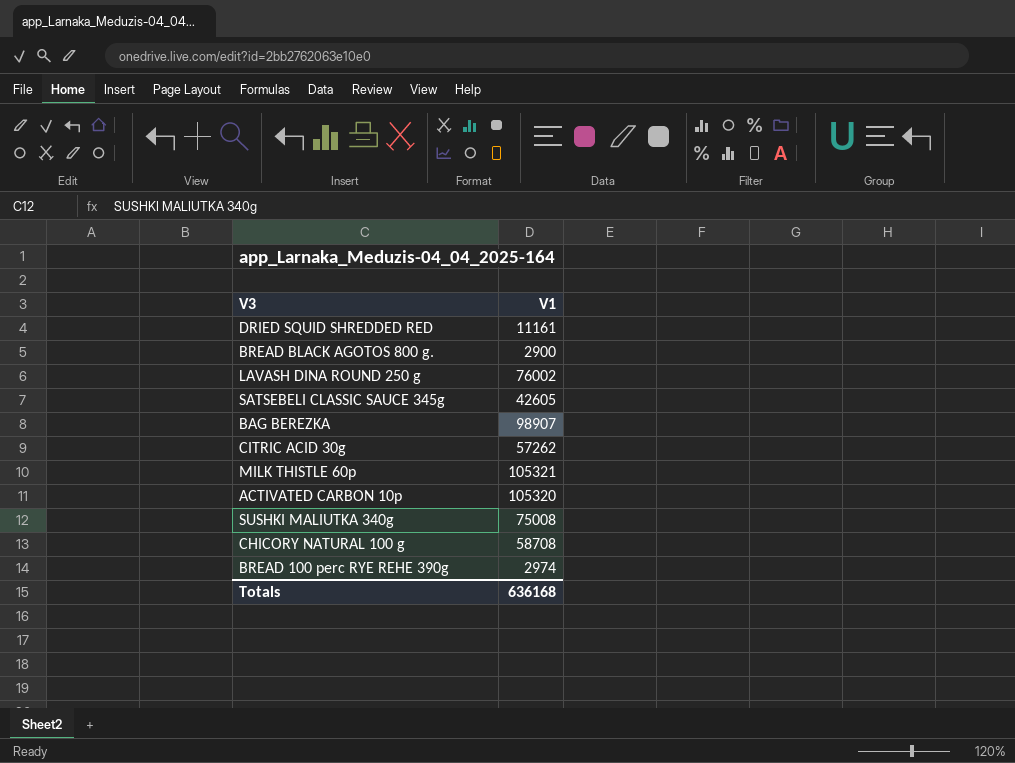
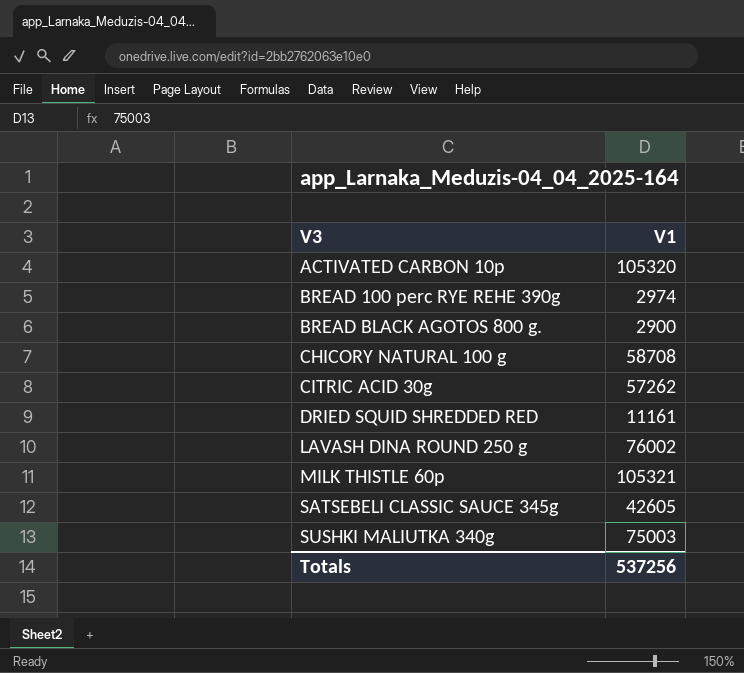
row order: none -> V3 ascending
row BAG BEREZKA: 98907 -> none
SUSHKI MALIUTKA 340g | V1: 75008 -> 75003
Totals | V1: 636168 -> 537256

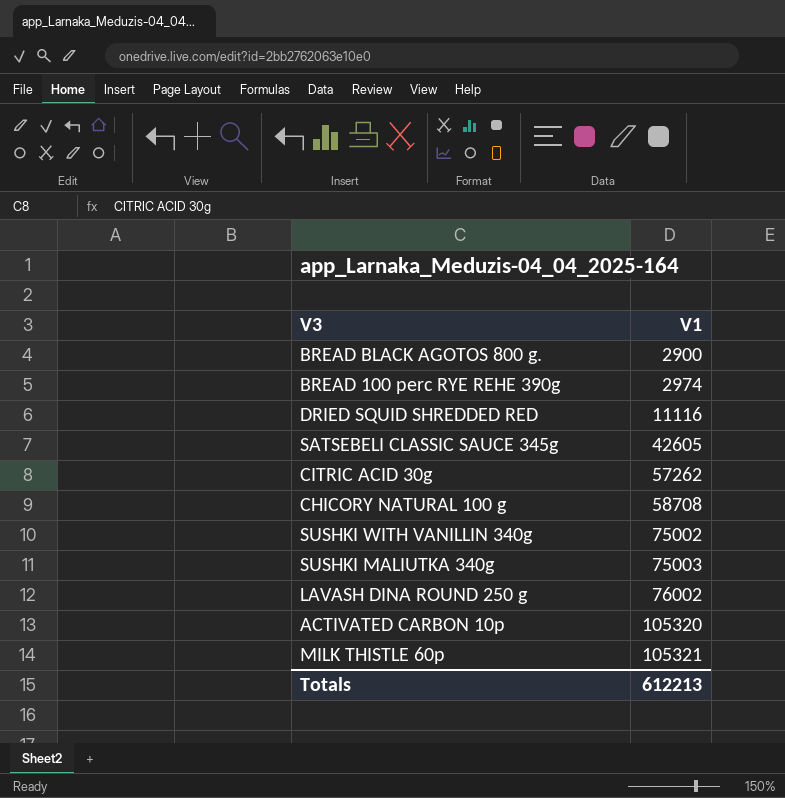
row order: V3 ascending -> V1 ascending
DRIED SQUID SHREDDED RED | V1: 11161 -> 11116
row SUSHKI WITH VANILLIN 340g: none -> 75002
Totals | V1: 537256 -> 612213

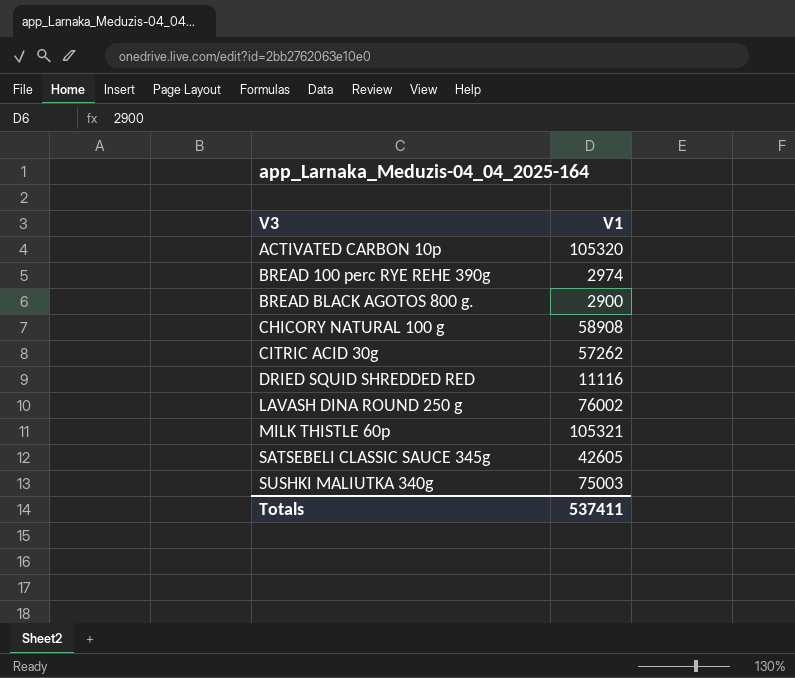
row order: V1 ascending -> V3 ascending
row SUSHKI WITH VANILLIN 340g: 75002 -> none
CHICORY NATURAL 100 g | V1: 58708 -> 58908
Totals | V1: 612213 -> 537411

